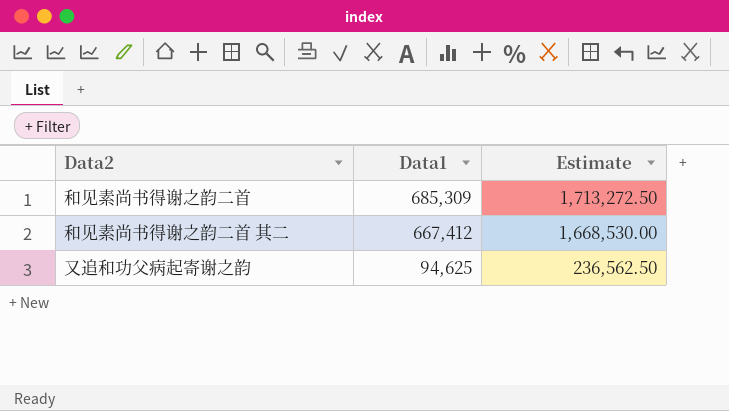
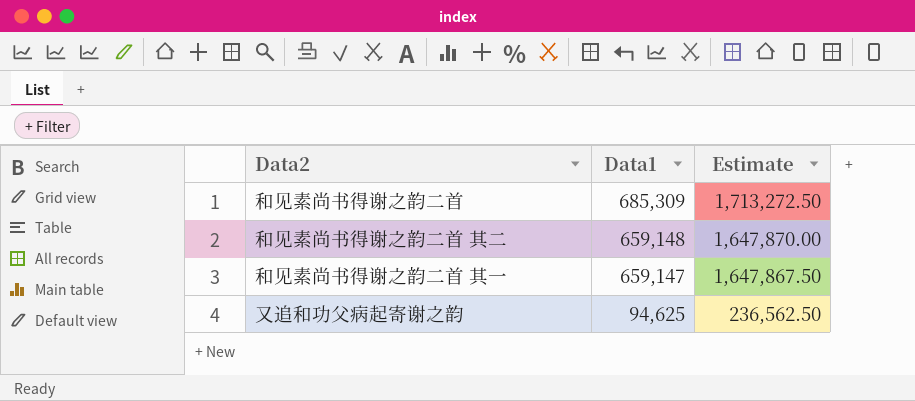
和见素尚书得谢之韵二首 其二 | Data1: 667,412 -> 659,148
和见素尚书得谢之韵二首 其二 | Estimate: 1,668,530.00 -> 1,647,870.00
row 和见素尚书得谢之韵二首 其一: none -> 659,147 | 1,647,867.50

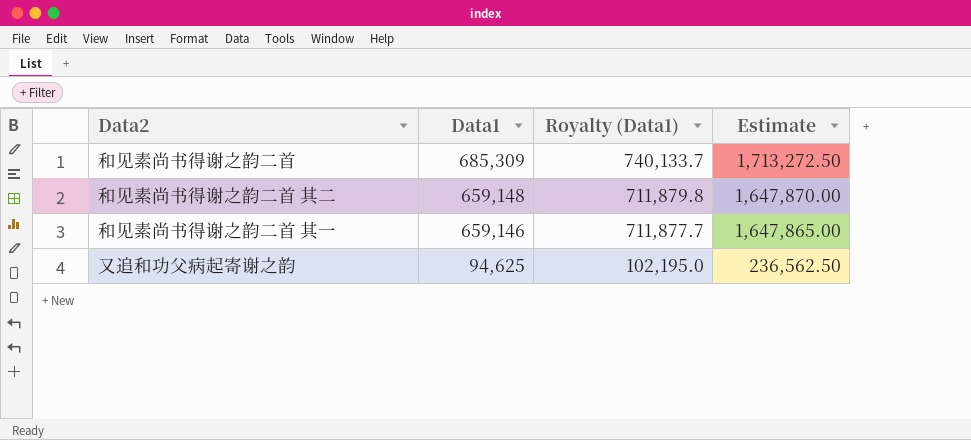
column Royalty (Data1) | formula: none -> [Data1] * 1.08
和见素尚书得谢之韵二首 其一 | Data1: 659,147 -> 659,146
和见素尚书得谢之韵二首 其一 | Estimate: 1,647,867.50 -> 1,647,865.00

